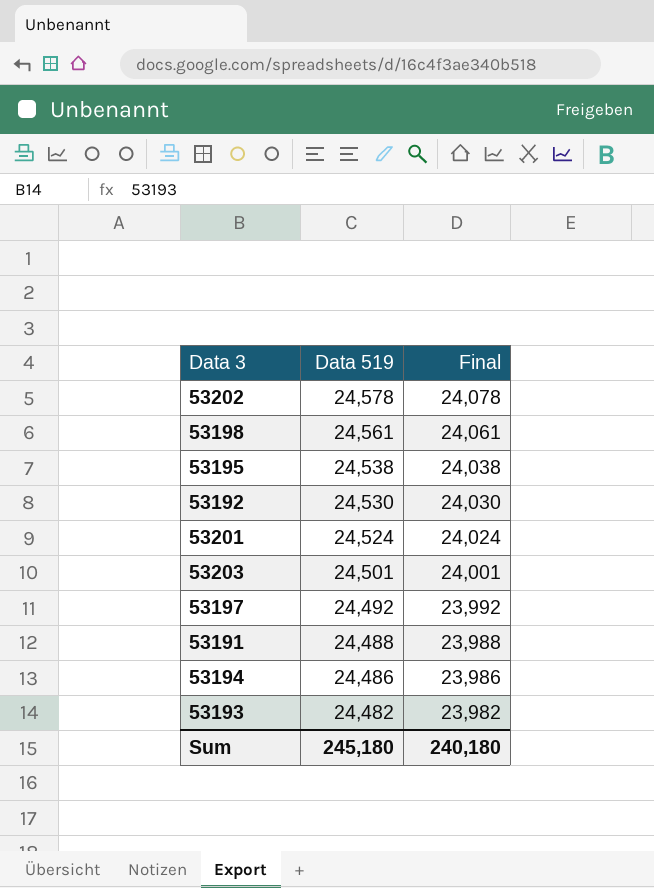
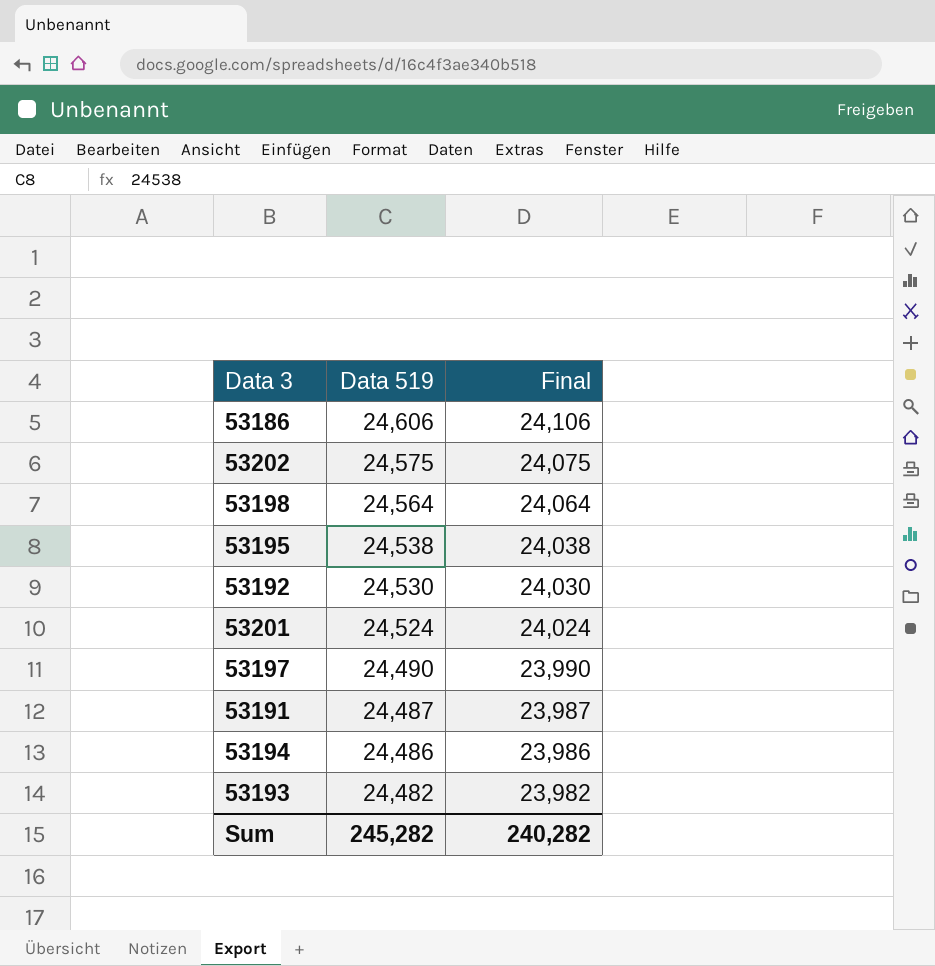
row 53203: 24,501 | 24,001 -> none
row 53186: none -> 24,606 | 24,106
53202 | Data 519: 24,578 -> 24,575
53202 | Final: 24,078 -> 24,075
53198 | Data 519: 24,561 -> 24,564
53198 | Final: 24,061 -> 24,064
53197 | Data 519: 24,492 -> 24,490
53197 | Final: 23,992 -> 23,990
53191 | Data 519: 24,488 -> 24,487
53191 | Final: 23,988 -> 23,987
Sum | Data 519: 245,180 -> 245,282
Sum | Final: 240,180 -> 240,282

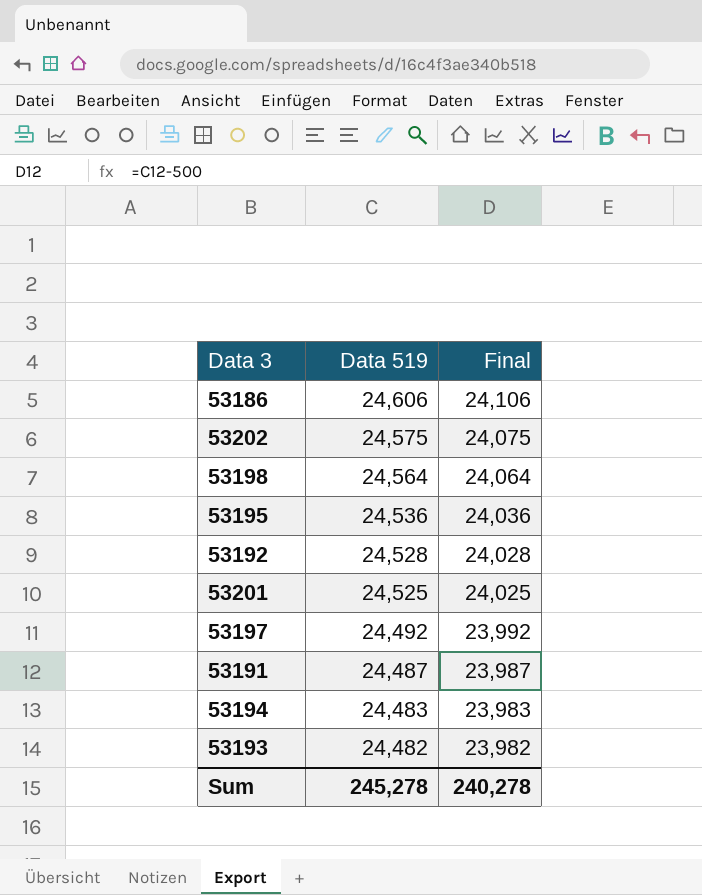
53195 | Data 519: 24,538 -> 24,536
53195 | Final: 24,038 -> 24,036
53192 | Data 519: 24,530 -> 24,528
53192 | Final: 24,030 -> 24,028
53201 | Data 519: 24,524 -> 24,525
53201 | Final: 24,024 -> 24,025
53197 | Data 519: 24,490 -> 24,492
53197 | Final: 23,990 -> 23,992
53194 | Data 519: 24,486 -> 24,483
53194 | Final: 23,986 -> 23,983
Sum | Data 519: 245,282 -> 245,278
Sum | Final: 240,282 -> 240,278

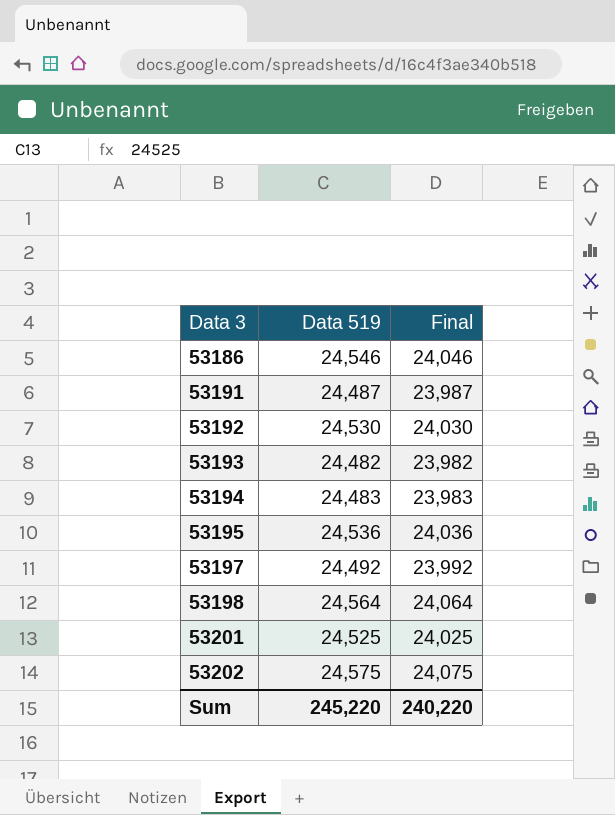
row order: Data 519 descending -> Data 3 ascending
53186 | Data 519: 24,606 -> 24,546
53186 | Final: 24,106 -> 24,046
53192 | Data 519: 24,528 -> 24,530
53192 | Final: 24,028 -> 24,030
Sum | Data 519: 245,278 -> 245,220
Sum | Final: 240,278 -> 240,220

